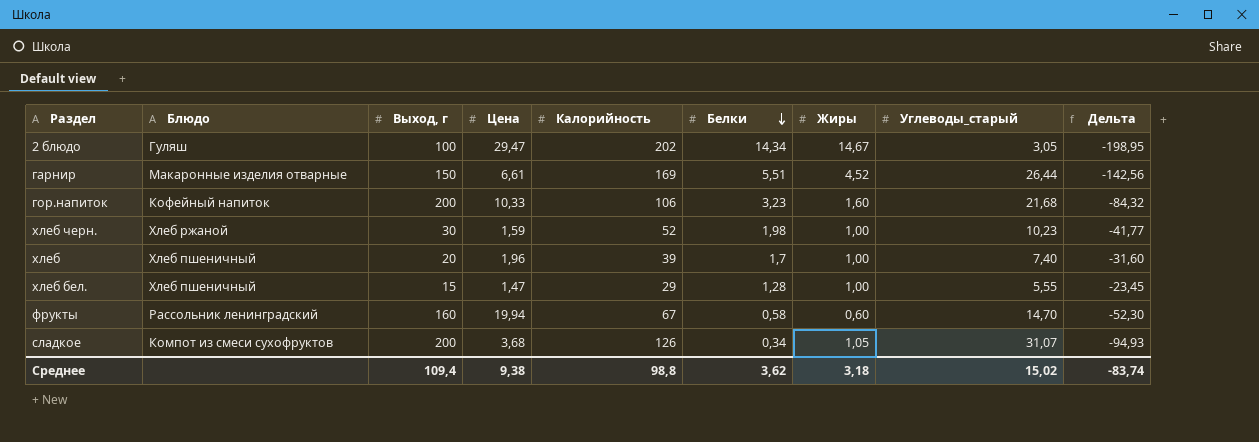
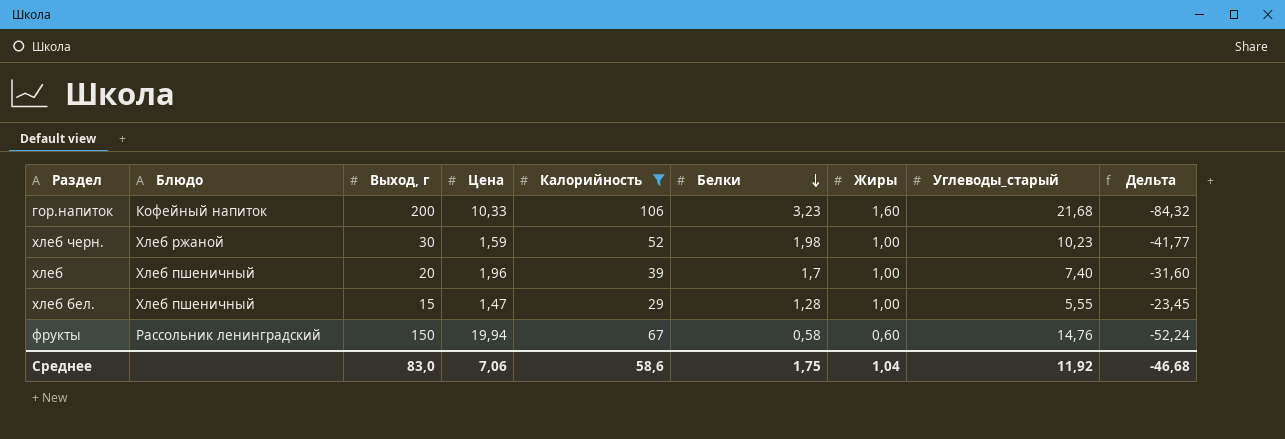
filter: none -> Калорийность <= 106
фрукты | Выход, г: 160 -> 150
фрукты | Углеводы_старый: 14,70 -> 14,76
фрукты | Дельта: -52,30 -> -52,24
Среднее | Выход, г: 109,4 -> 83,0
Среднее | Цена: 9,38 -> 7,06
Среднее | Калорийность: 98,8 -> 58,6
Среднее | Белки: 3,62 -> 1,75
Среднее | Жиры: 3,18 -> 1,04
Среднее | Углеводы_старый: 15,02 -> 11,92
Среднее | Дельта: -83,74 -> -46,68

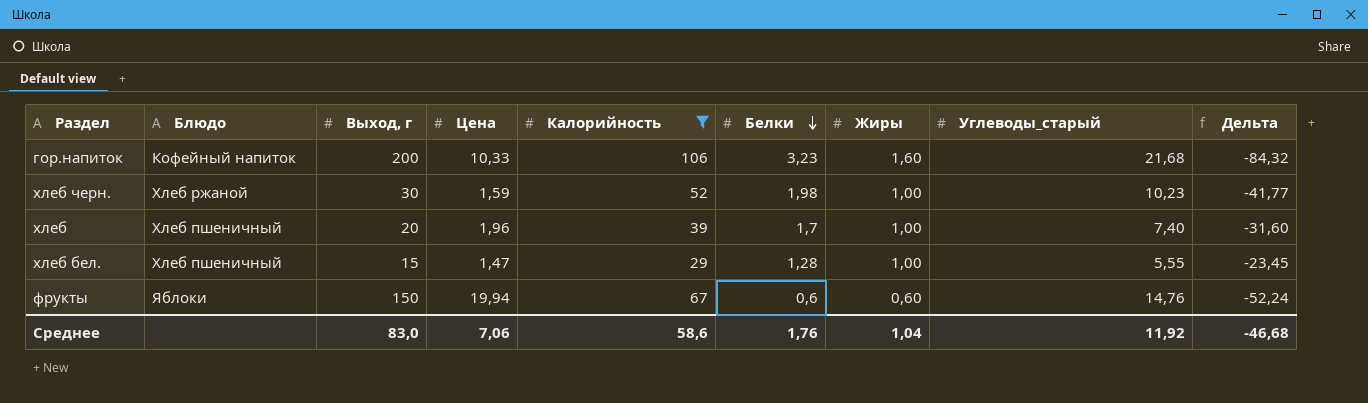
фрукты | Блюдо: Рассольник ленинградский -> Яблоки
фрукты | Белки: 0,58 -> 0,6
Среднее | Белки: 1,75 -> 1,76

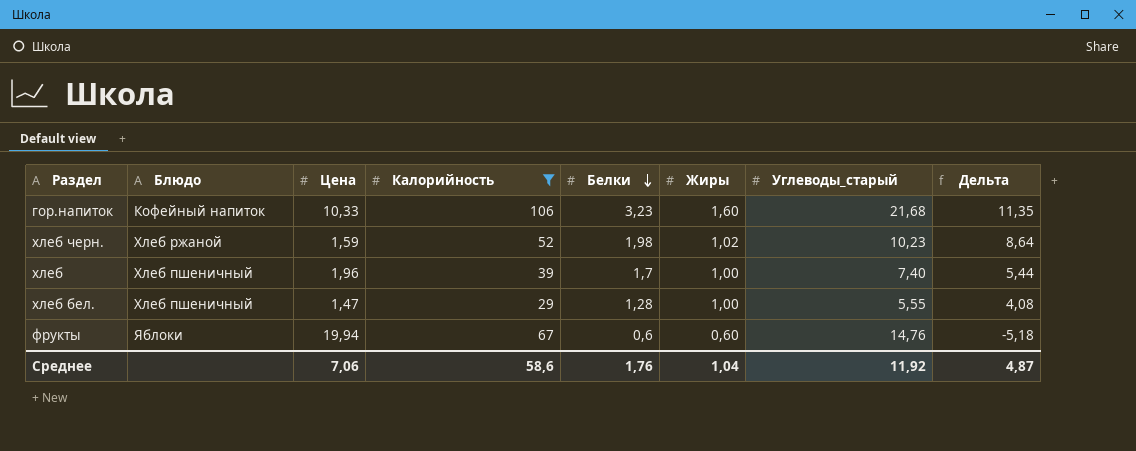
column Выход, г | position: 3 -> none
column Дельта | formula: [Углеводы_старый] - [Калорийность] -> [Углеводы_старый] - [Цена]
хлеб черн. | Жиры: 1,00 -> 1,02
Среднее | Дельта: -46,68 -> 4,87

